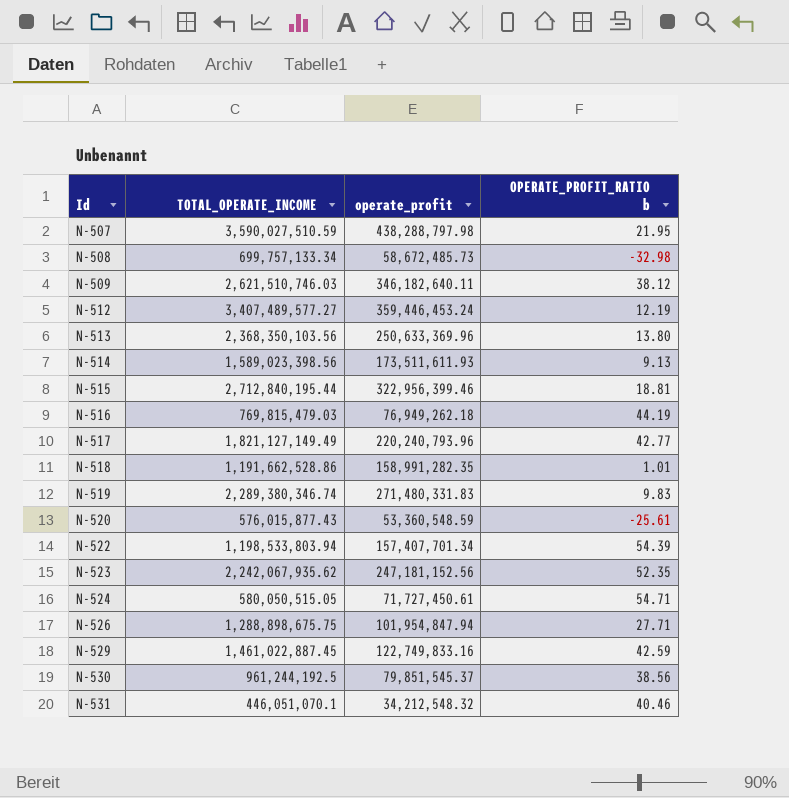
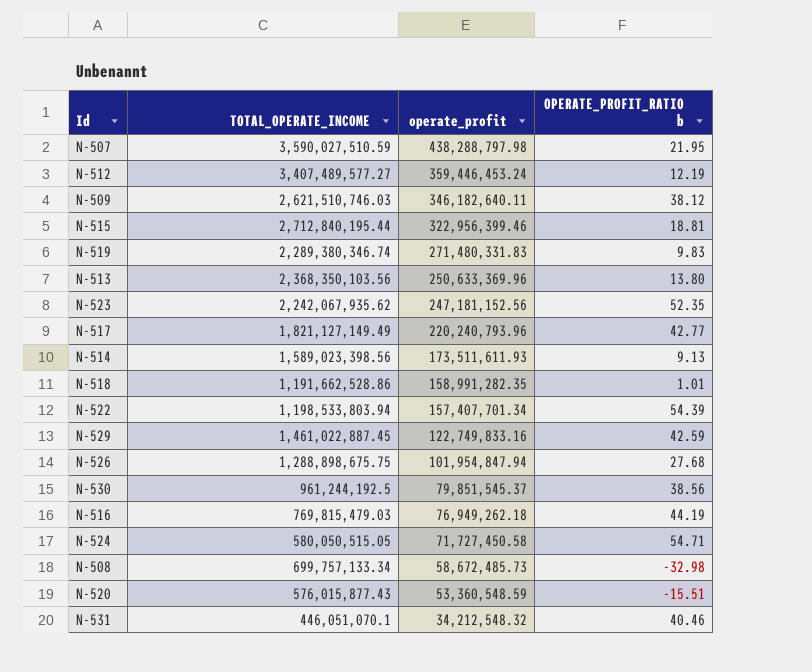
row order: Id ascending -> operate_profit descending
N-526 | OPERATE_PROFIT_RATIO b: 27.71 -> 27.68
N-524 | operate_profit: 71,727,450.61 -> 71,727,450.58
N-520 | OPERATE_PROFIT_RATIO b: -25.61 -> -15.51

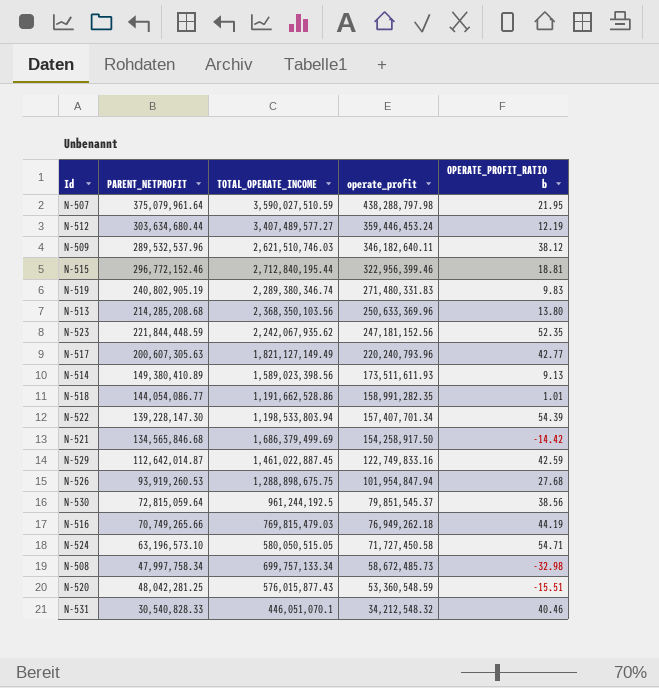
column PARENT_NETPROFIT | position: none -> 2
row N-521: none -> 134,565,846.68 | 1,686,379,499.69 | 154,258,917.50 | -14.42

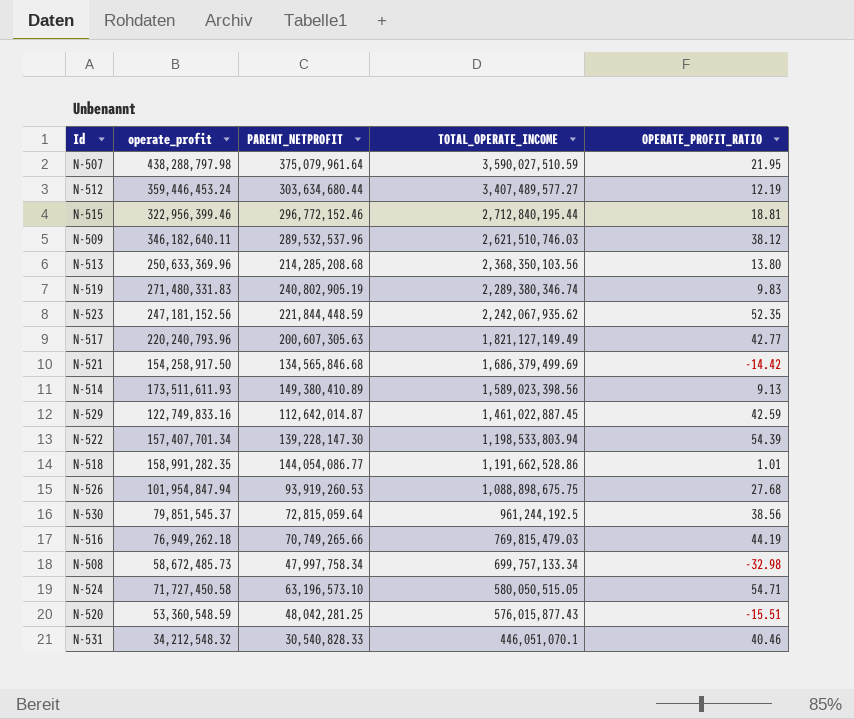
row order: operate_profit descending -> TOTAL_OPERATE_INCOME descending
column operate_profit | position: 4 -> 2
column name: OPERATE_PROFIT_RATIO b -> OPERATE_PROFIT_RATIO
N-526 | TOTAL_OPERATE_INCOME: 1,288,898,675.75 -> 1,088,898,675.75

